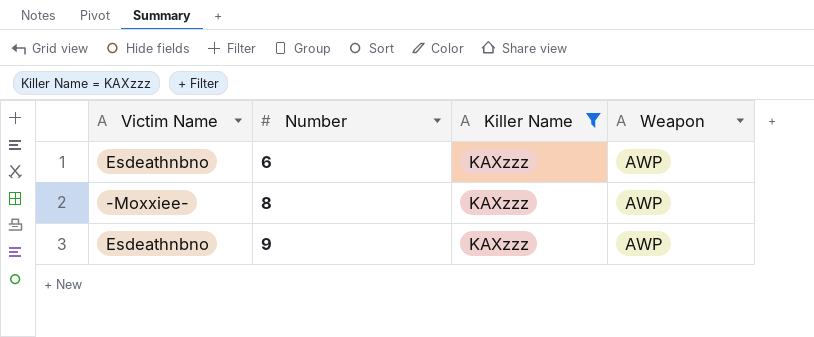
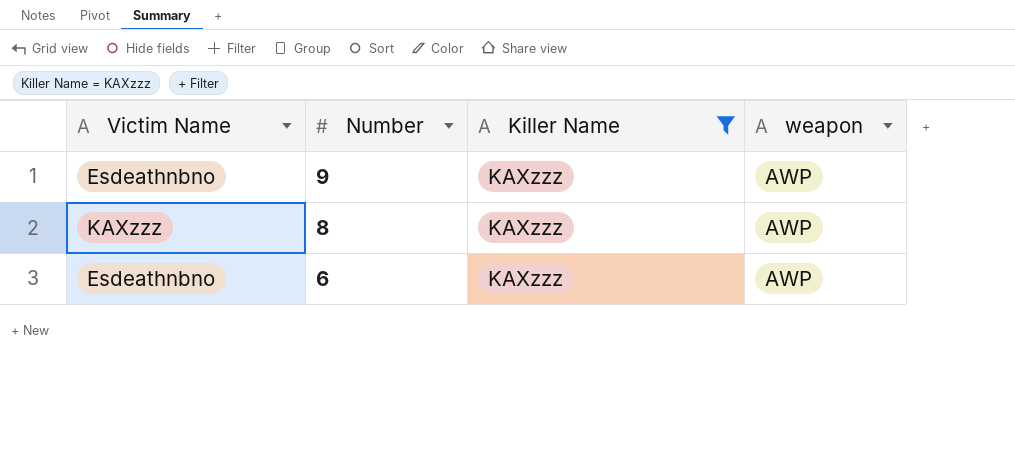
row order: Number ascending -> Number descending
column name: Weapon -> weapon
8 | Victim Name: -Moxxiee- -> KAXzzz

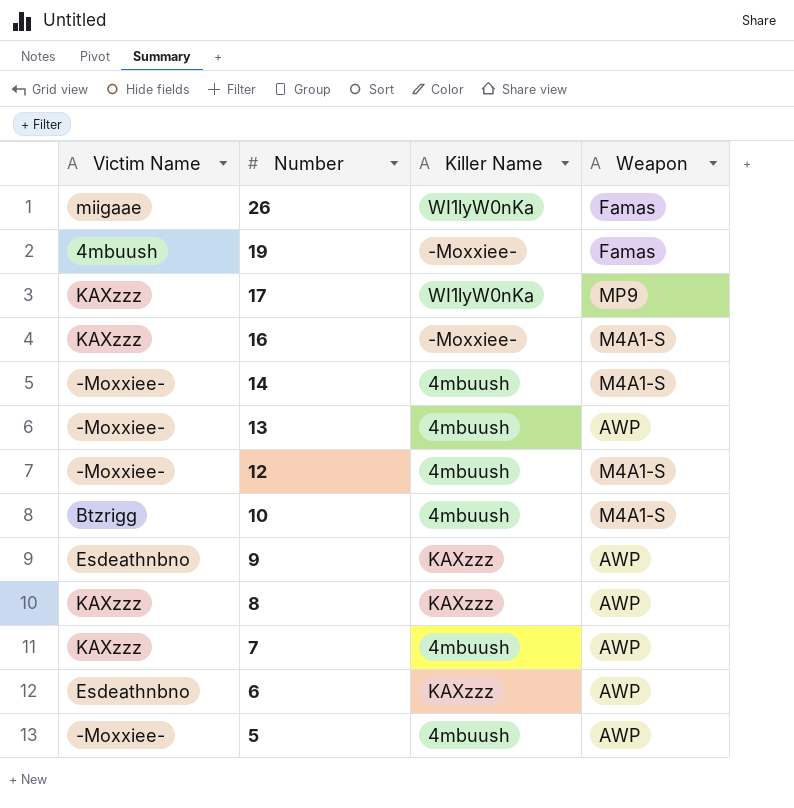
filter: Killer Name = KAXzzz -> none
column name: weapon -> Weapon

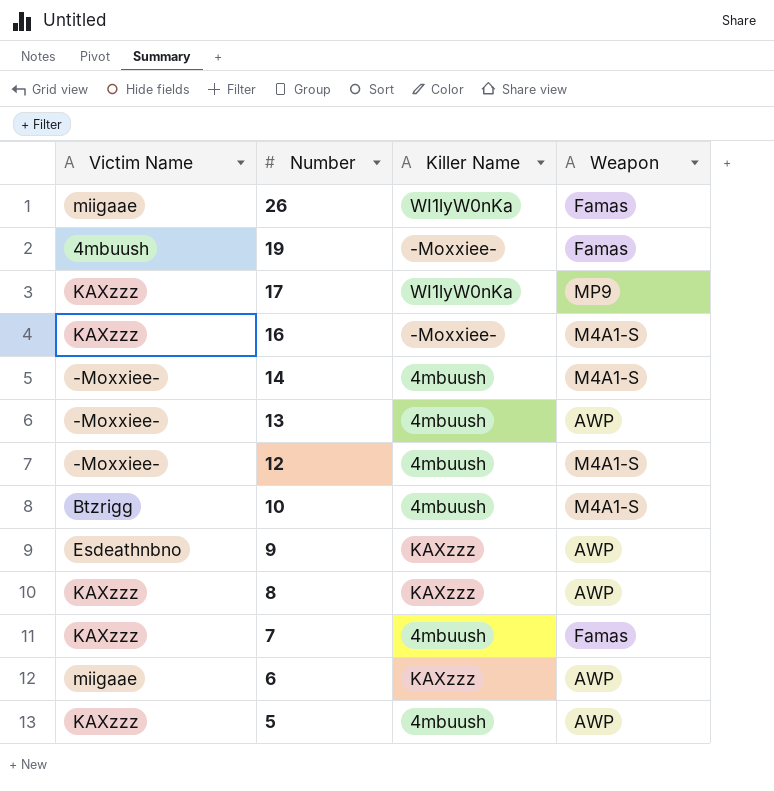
7 | Weapon: AWP -> Famas
6 | Victim Name: Esdeathnbno -> miigaae
5 | Victim Name: -Moxxiee- -> KAXzzz

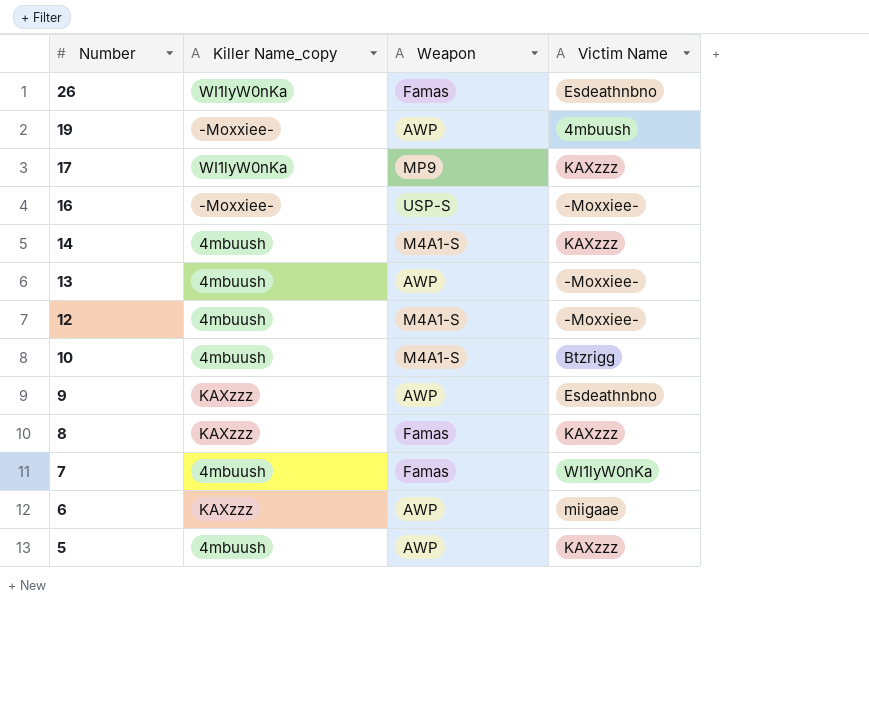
column name: Killer Name -> Killer Name_copy
column Victim Name | position: 1 -> 4
26 | Victim Name: miigaae -> Esdeathnbno
19 | Weapon: Famas -> AWP
16 | Weapon: M4A1-S -> USP-S
16 | Victim Name: KAXzzz -> -Moxxiee-
14 | Victim Name: -Moxxiee- -> KAXzzz
8 | Weapon: AWP -> Famas
7 | Victim Name: KAXzzz -> WI1lyW0nKa

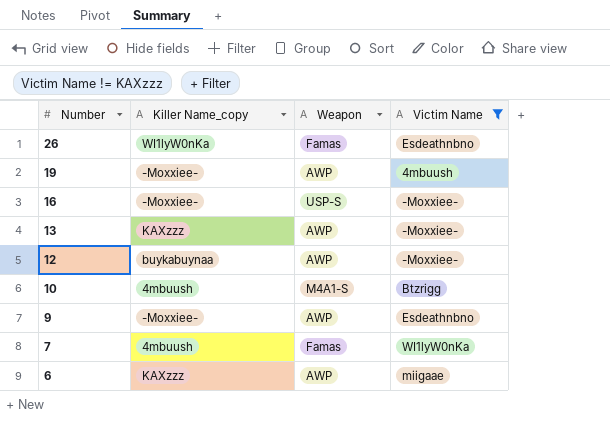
filter: none -> Victim Name != KAXzzz
13 | Killer Name_copy: 4mbuush -> KAXzzz
12 | Killer Name_copy: 4mbuush -> buykabuynaa
12 | Weapon: M4A1-S -> AWP
9 | Killer Name_copy: KAXzzz -> -Moxxiee-

